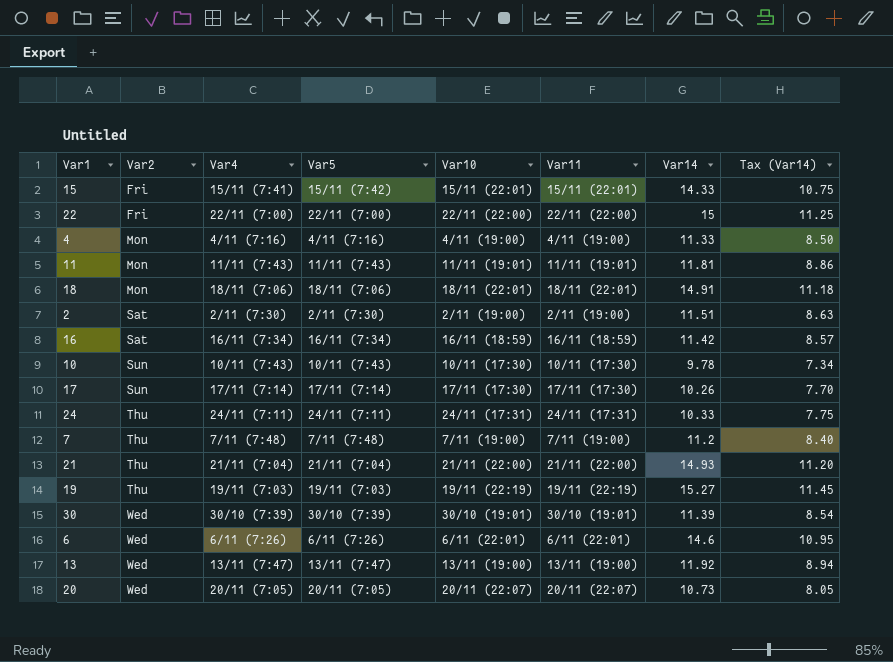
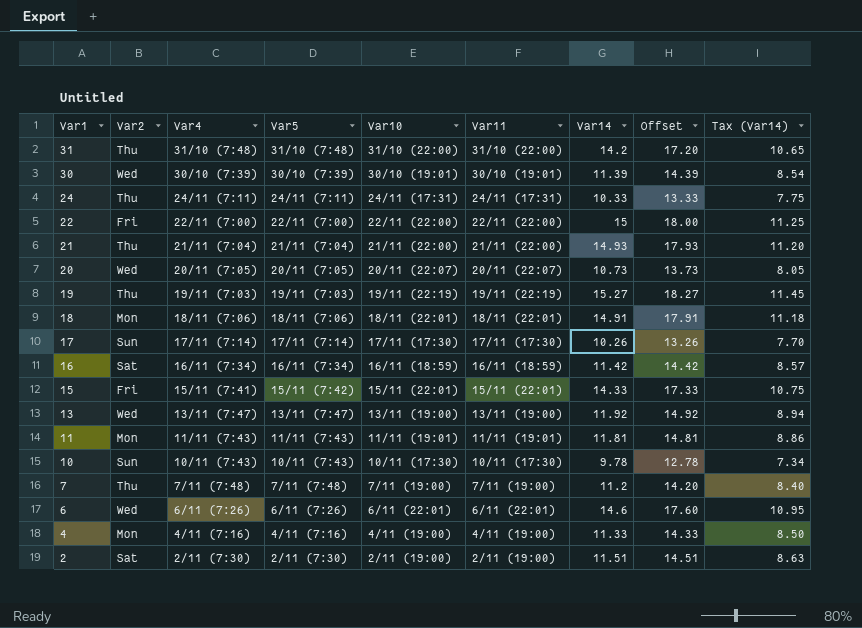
row order: Var2 ascending -> Var1 descending
column Offset | formula: none -> [Var14] + 3
row 31: none -> Thu | 31/10 (7:48) | 31/10 (7:48) | 31/10 (22:00) | 31/10 (22:00) | 14.2 | 17.20 | 10.65

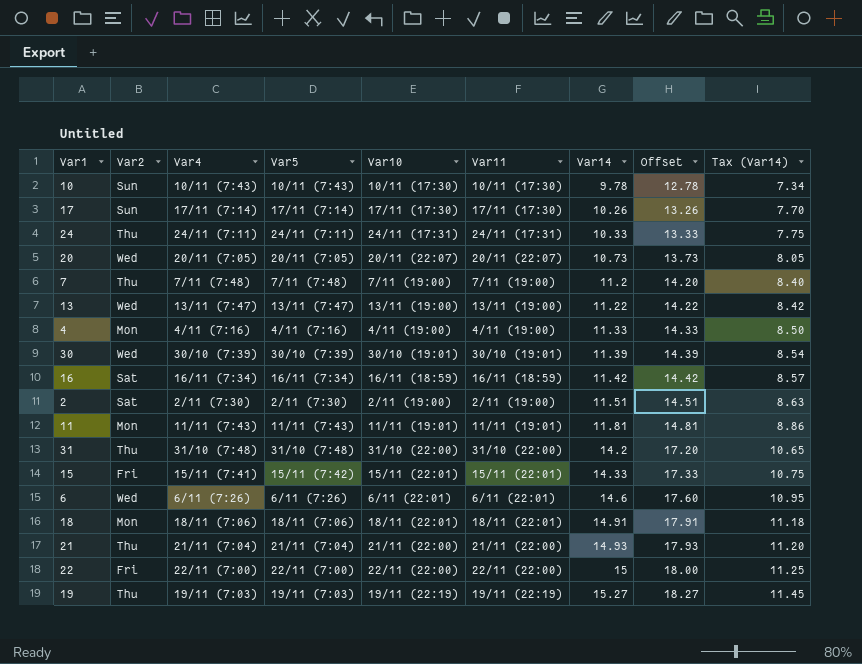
row order: Var1 descending -> Var14 ascending
13 | Var14: 11.92 -> 11.22
13 | Offset: 14.92 -> 14.22
13 | Tax (Var14): 8.94 -> 8.42

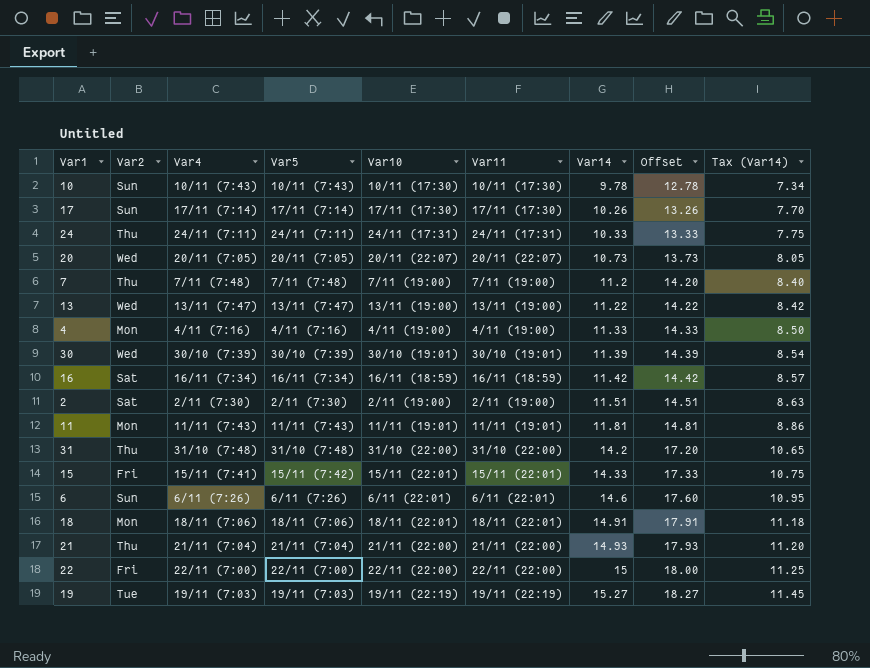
6 | Var2: Wed -> Sun
19 | Var2: Thu -> Tue

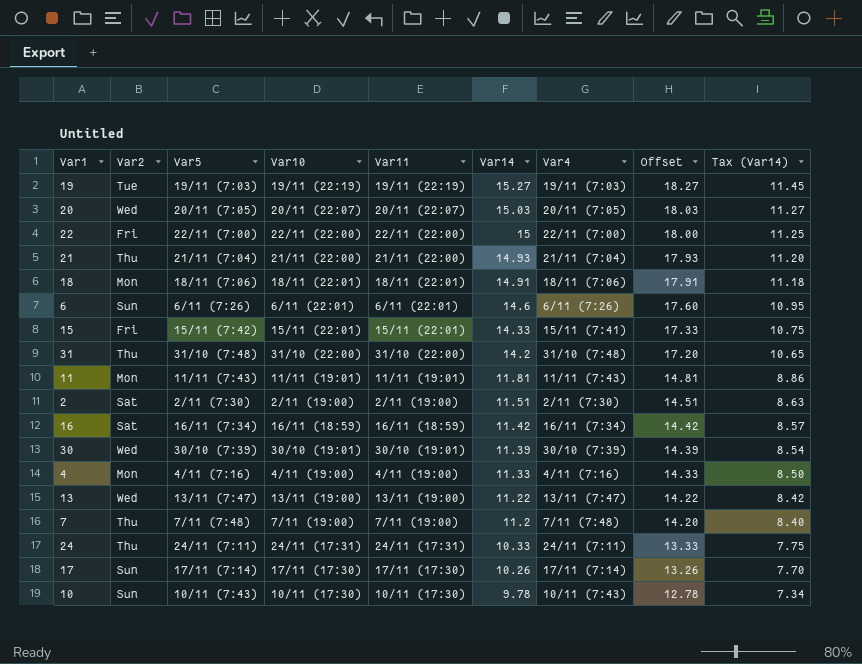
row order: Var14 ascending -> Var14 descending
column Var4 | position: 3 -> 7
20 | Var14: 10.73 -> 15.03
20 | Offset: 13.73 -> 18.03
20 | Tax (Var14): 8.05 -> 11.27

